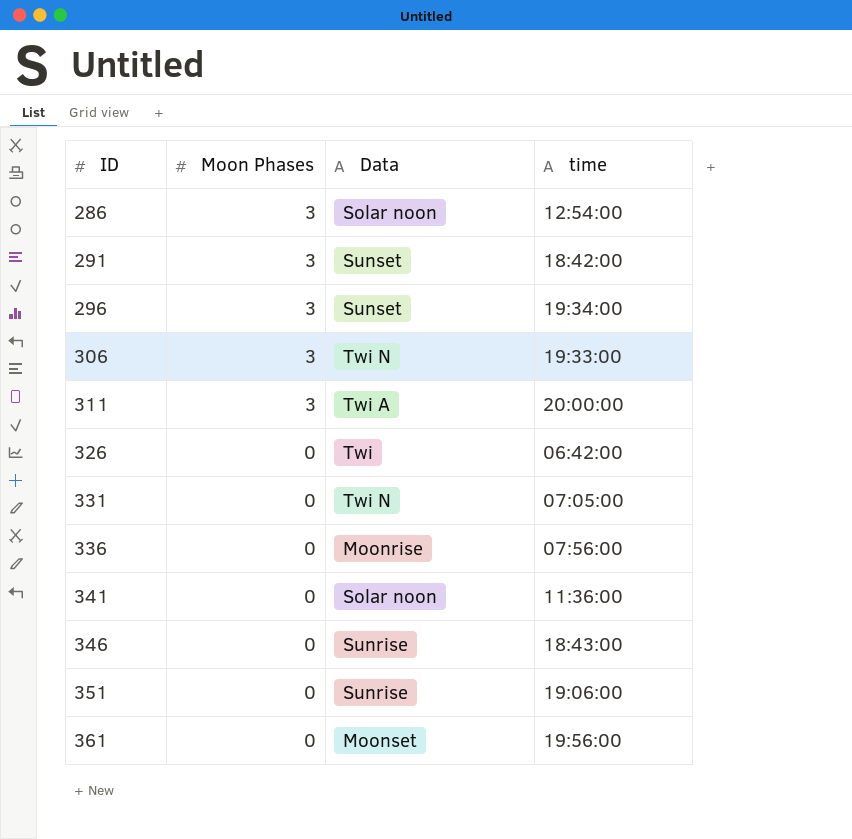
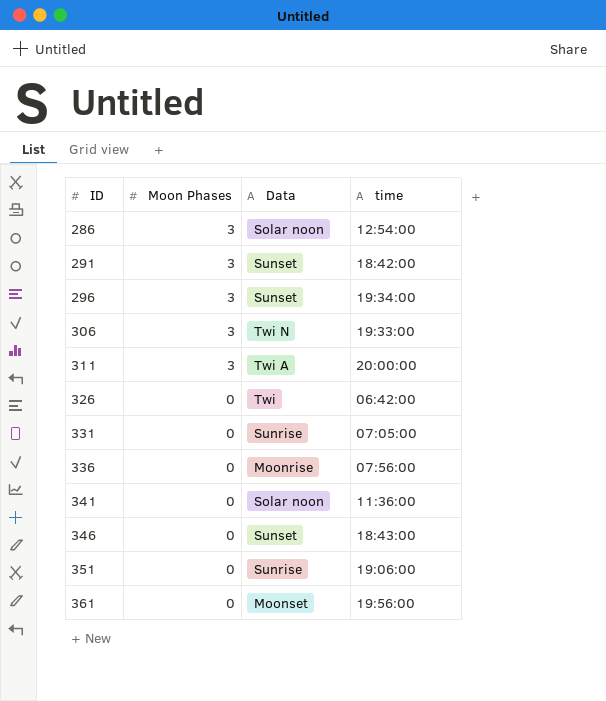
331 | Data: Twi N -> Sunrise
346 | Data: Sunrise -> Sunset

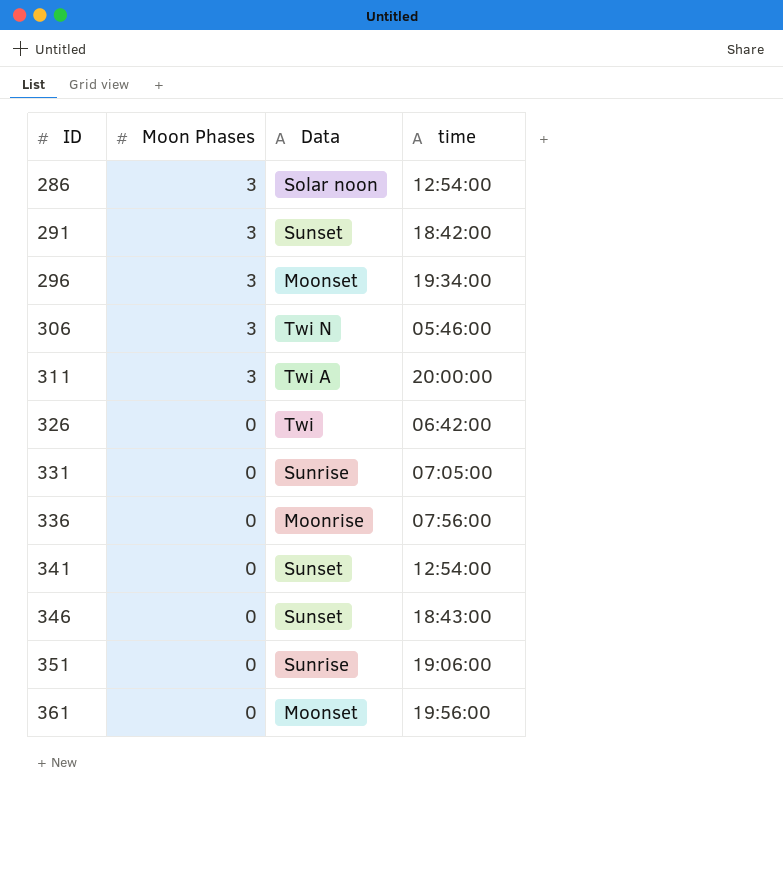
296 | Data: Sunset -> Moonset
306 | time: 19:33:00 -> 05:46:00
341 | Data: Solar noon -> Sunset
341 | time: 11:36:00 -> 12:54:00

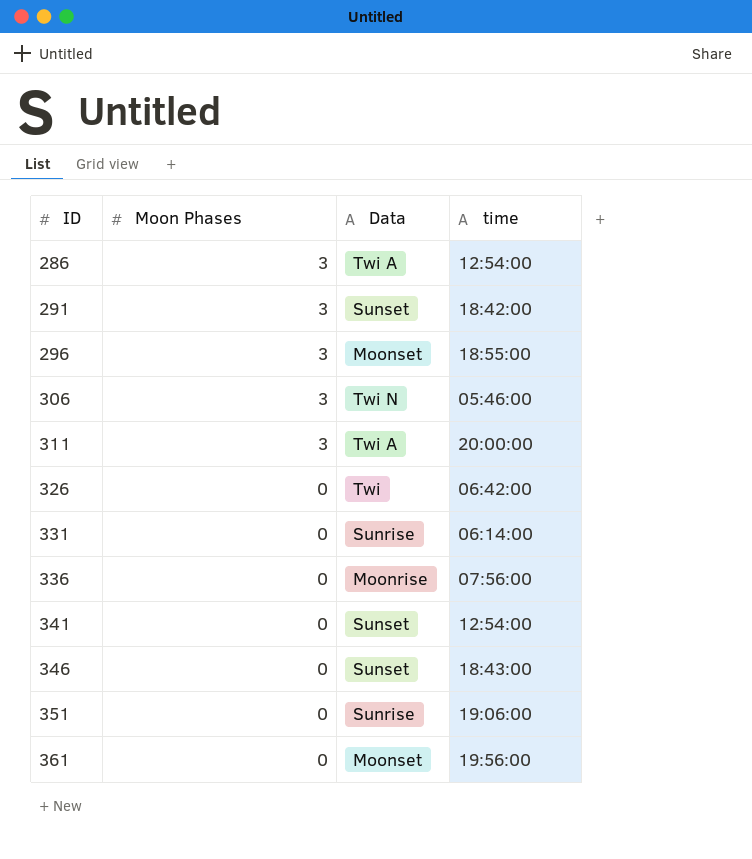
286 | Data: Solar noon -> Twi A
296 | time: 19:34:00 -> 18:55:00
331 | time: 07:05:00 -> 06:14:00

